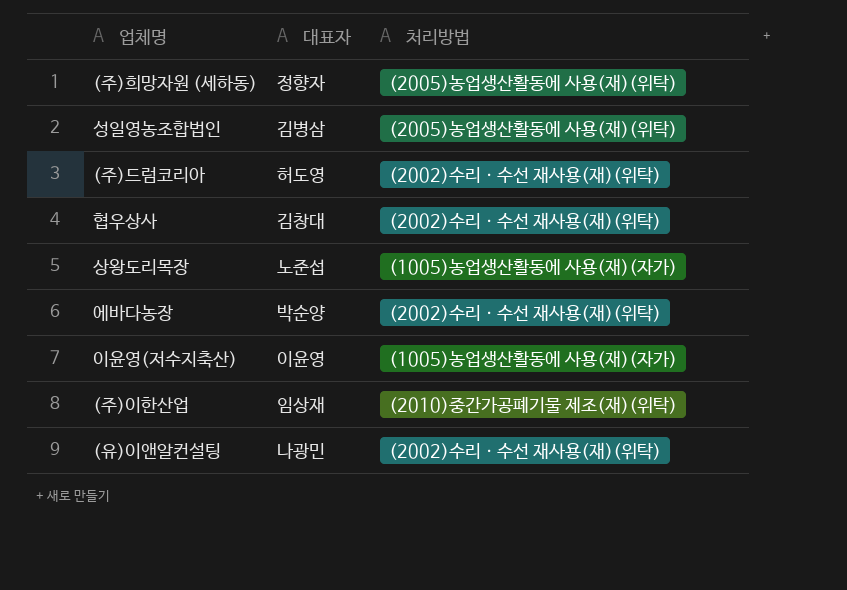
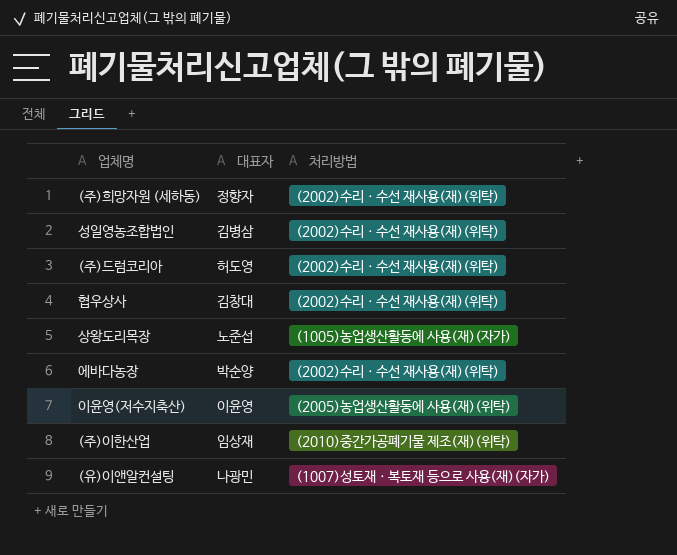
(주)희망자원 (세하동) | 처리방법: (2005)농업생산활동에 사용(재)(위탁) -> (2002)수리ㆍ수선 재사용(재)(위탁)
성일영농조합법인 | 처리방법: (2005)농업생산활동에 사용(재)(위탁) -> (2002)수리ㆍ수선 재사용(재)(위탁)
이윤영(저수지축산) | 처리방법: (1005)농업생산활동에 사용(재)(자가) -> (2005)농업생산활동에 사용(재)(위탁)
(유)이앤알컨설팅 | 처리방법: (2002)수리ㆍ수선 재사용(재)(위탁) -> (1007)성토재ㆍ복토재 등으로 사용(재)(자가)

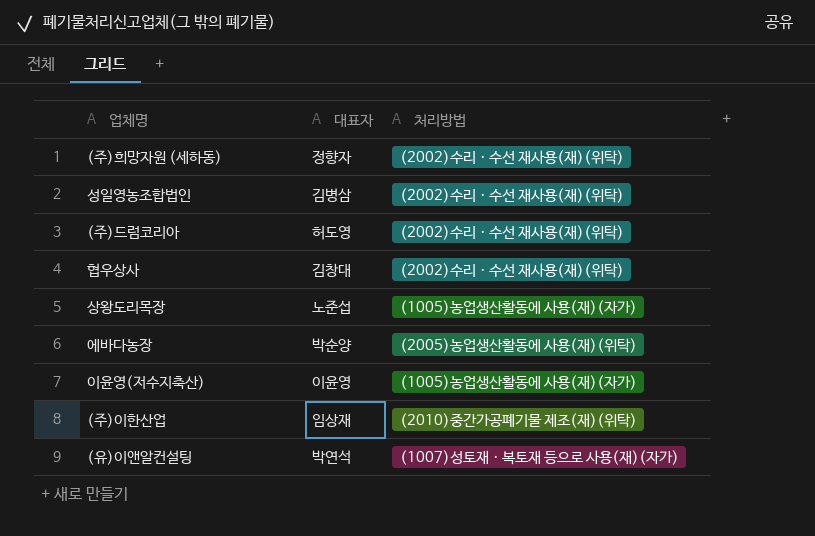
에바다농장 | 처리방법: (2002)수리ㆍ수선 재사용(재)(위탁) -> (2005)농업생산활동에 사용(재)(위탁)
이윤영(저수지축산) | 처리방법: (2005)농업생산활동에 사용(재)(위탁) -> (1005)농업생산활동에 사용(재)(자가)
(유)이앤알컨설팅 | 대표자: 나광민 -> 박연석

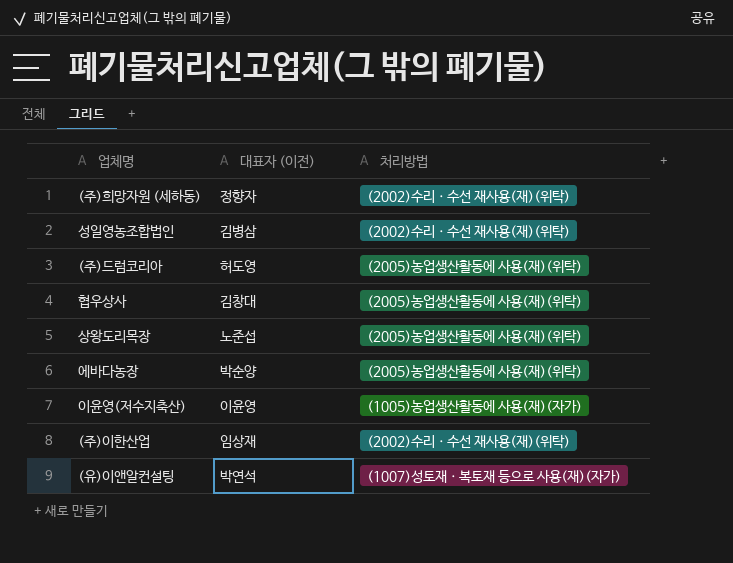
column name: 대표자 -> 대표자 (이전)
(주)드럼코리아 | 처리방법: (2002)수리ㆍ수선 재사용(재)(위탁) -> (2005)농업생산활동에 사용(재)(위탁)
협우상사 | 처리방법: (2002)수리ㆍ수선 재사용(재)(위탁) -> (2005)농업생산활동에 사용(재)(위탁)
상왕도리목장 | 처리방법: (1005)농업생산활동에 사용(재)(자가) -> (2005)농업생산활동에 사용(재)(위탁)
(주)이한산업 | 처리방법: (2010)중간가공폐기물 제조(재)(위탁) -> (2002)수리ㆍ수선 재사용(재)(위탁)

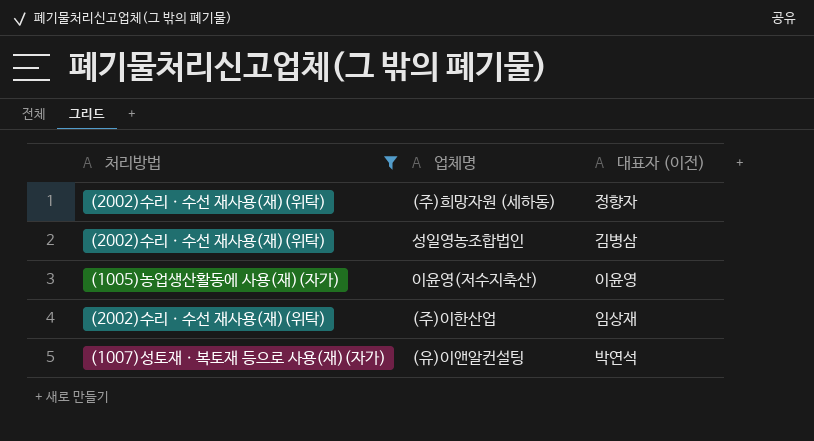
filter: none -> 처리방법 != (2005)농업생산활동에 사용(재)(위탁)
column 처리방법 | position: 3 -> 1

